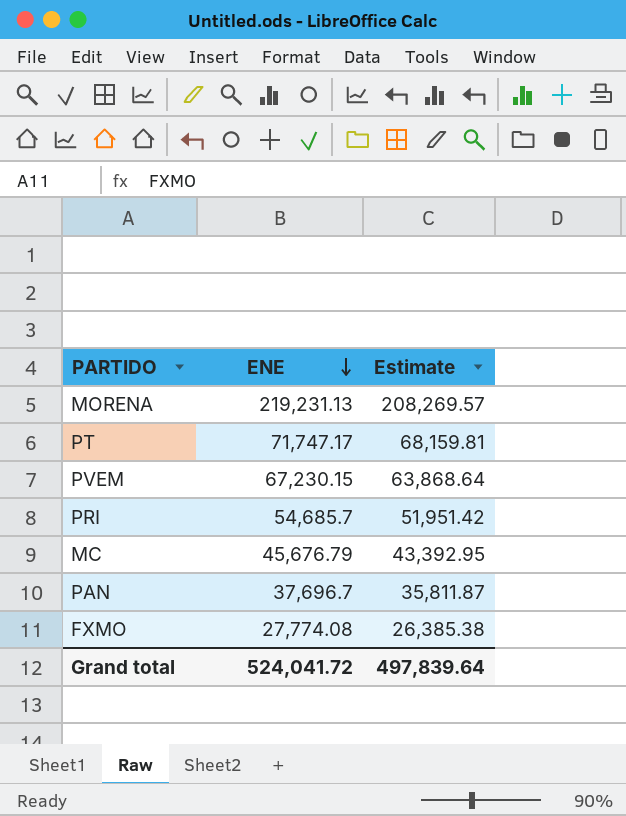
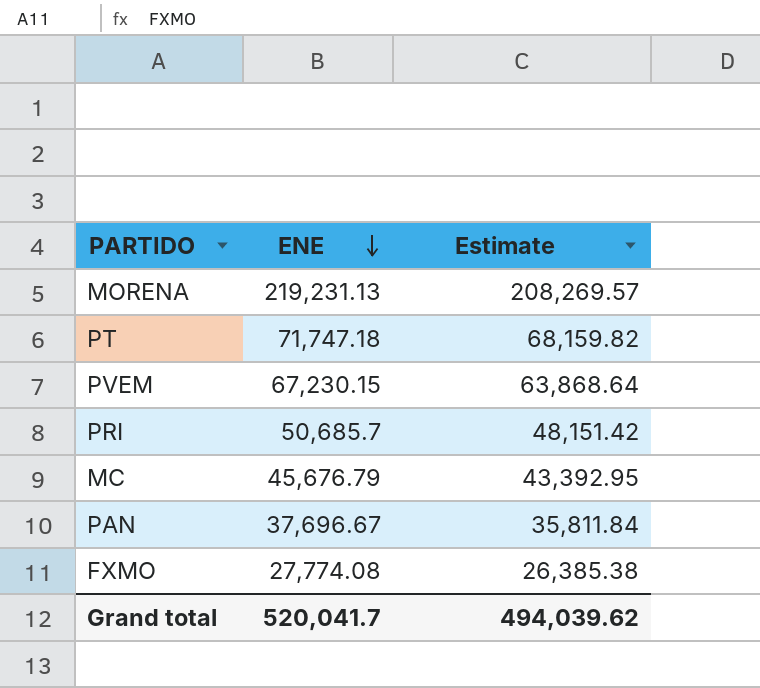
PT | ENE: 71,747.17 -> 71,747.18
PT | Estimate: 68,159.81 -> 68,159.82
PRI | ENE: 54,685.7 -> 50,685.7
PRI | Estimate: 51,951.42 -> 48,151.42
PAN | ENE: 37,696.7 -> 37,696.67
PAN | Estimate: 35,811.87 -> 35,811.84
Grand total | ENE: 524,041.72 -> 520,041.7
Grand total | Estimate: 497,839.64 -> 494,039.62

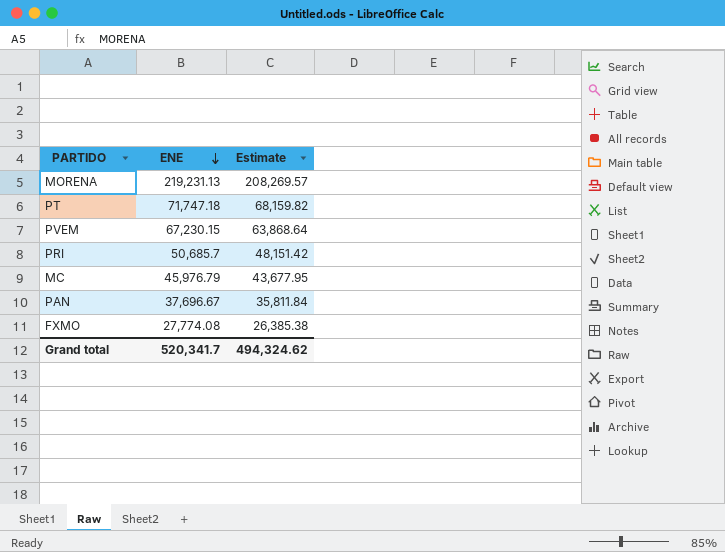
MC | ENE: 45,676.79 -> 45,976.79
MC | Estimate: 43,392.95 -> 43,677.95
Grand total | ENE: 520,041.7 -> 520,341.7
Grand total | Estimate: 494,039.62 -> 494,324.62

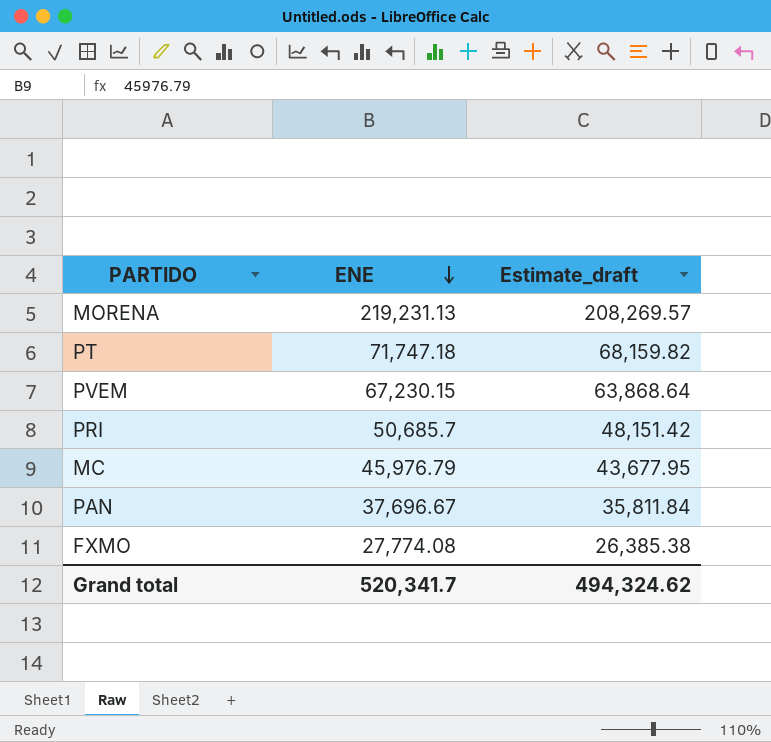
column name: Estimate -> Estimate_draft

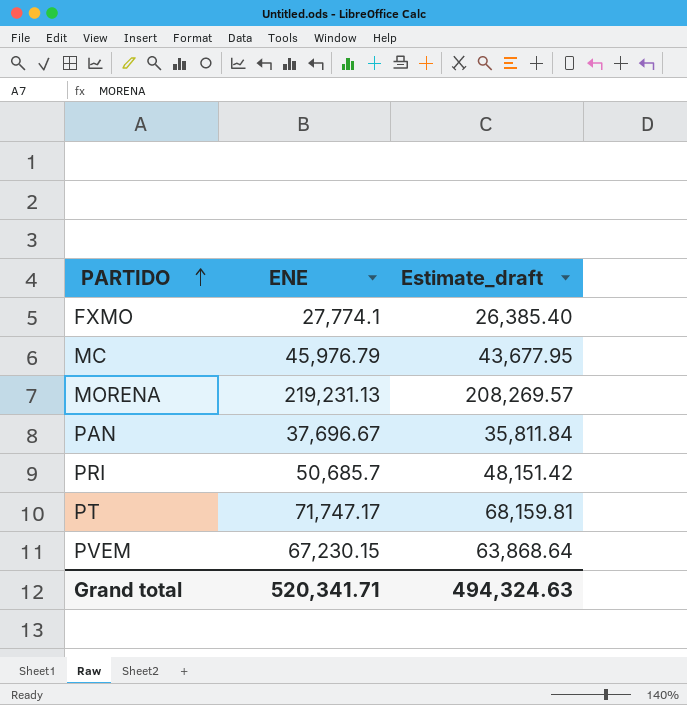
row order: ENE descending -> PARTIDO ascending
FXMO | ENE: 27,774.08 -> 27,774.1
FXMO | Estimate_draft: 26,385.38 -> 26,385.40
PT | ENE: 71,747.18 -> 71,747.17
PT | Estimate_draft: 68,159.82 -> 68,159.81
Grand total | ENE: 520,341.7 -> 520,341.71
Grand total | Estimate_draft: 494,324.62 -> 494,324.63

